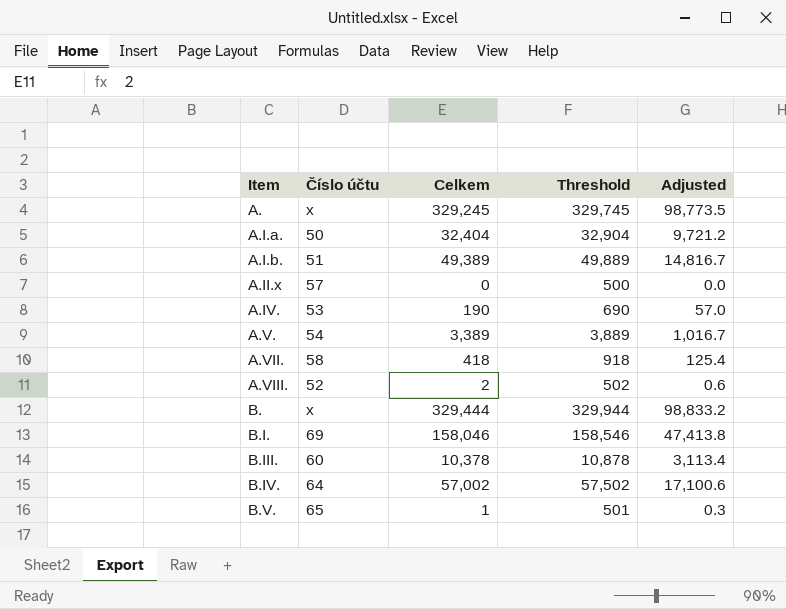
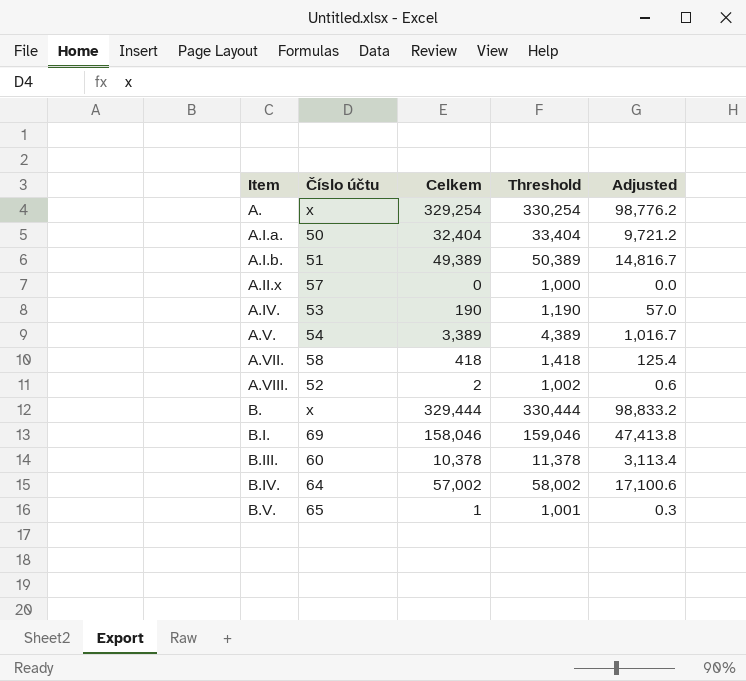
column Threshold | formula: [Celkem] + 500 -> [Celkem] + 1000
A. | Celkem: 329,245 -> 329,254
A. | Adjusted: 98,773.5 -> 98,776.2

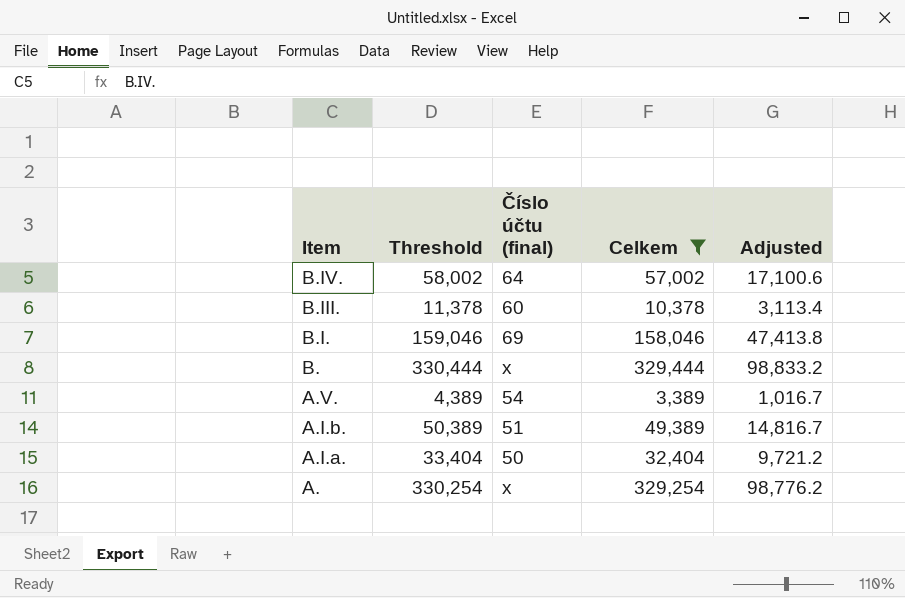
filter: none -> Celkem >= 3,389
row order: Item ascending -> Item descending
column Threshold | position: 4 -> 2
column name: Číslo účtu -> Číslo účtu (final)

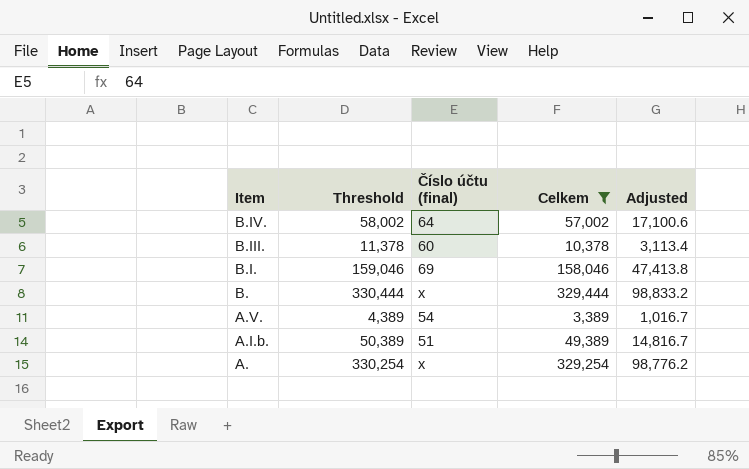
row A.I.a.: 33,404 | 50 | 32,404 | 9,721.2 -> none

